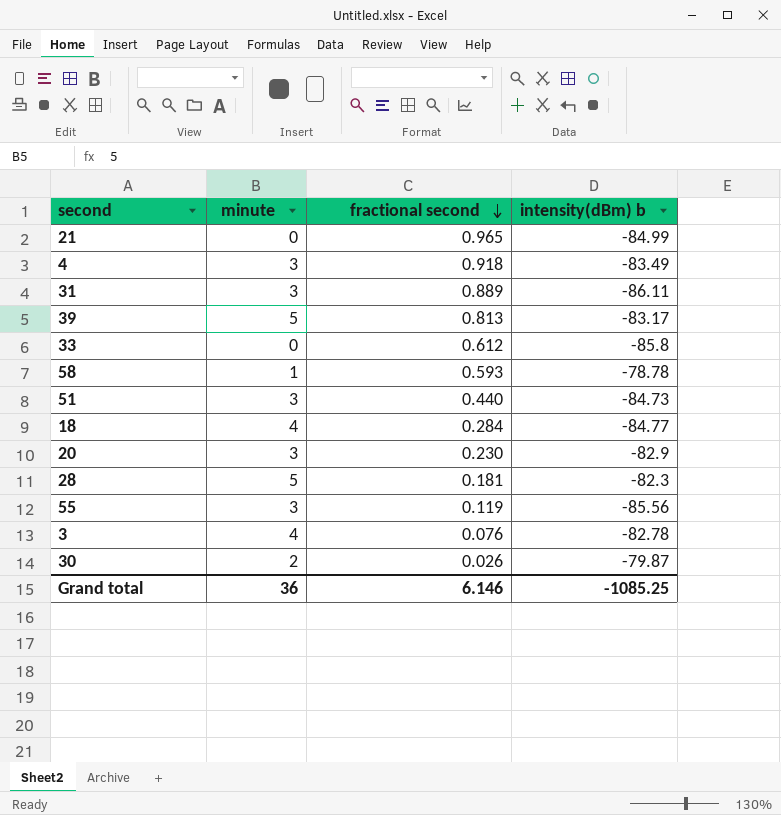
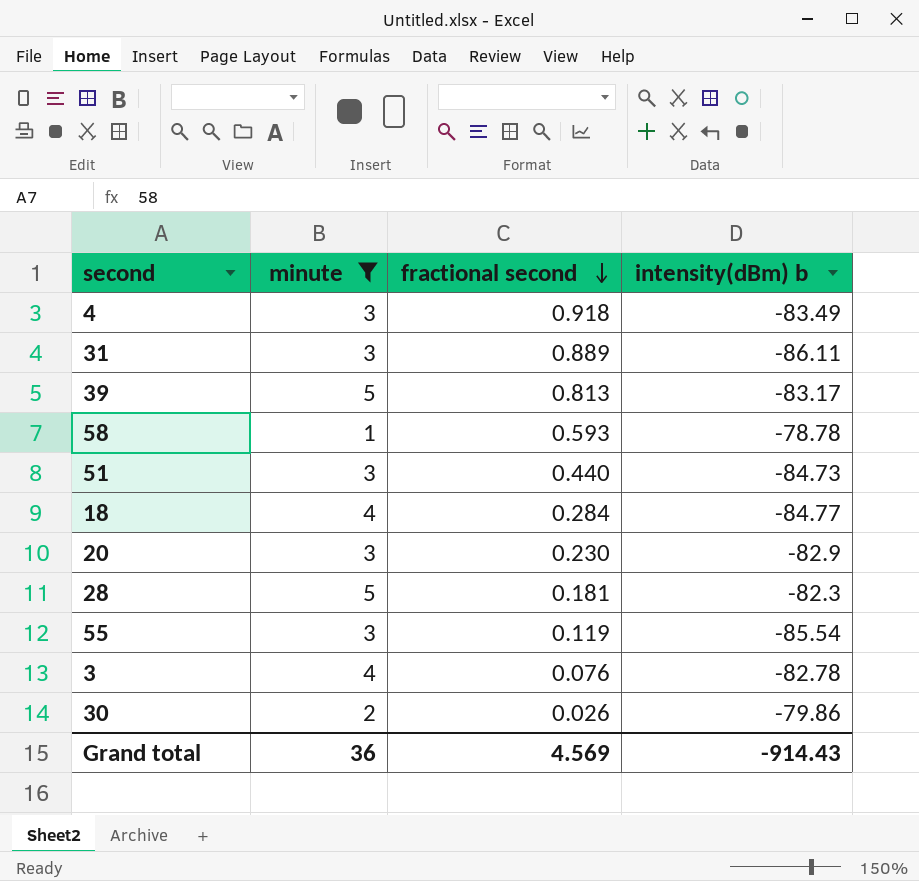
filter: none -> minute != 0
55 | intensity(dBm) b: -85.56 -> -85.54
30 | intensity(dBm) b: -79.87 -> -79.86
Grand total | fractional second: 6.146 -> 4.569
Grand total | intensity(dBm) b: -1085.25 -> -914.43

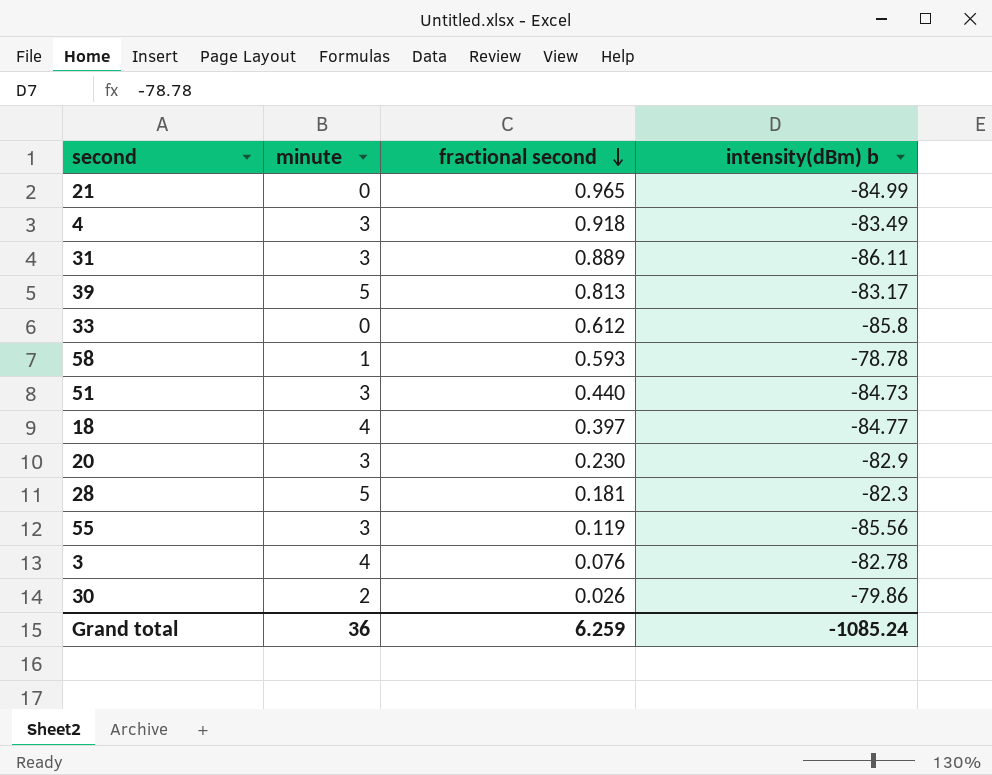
filter: minute != 0 -> none
18 | fractional second: 0.284 -> 0.397
55 | intensity(dBm) b: -85.54 -> -85.56
Grand total | fractional second: 4.569 -> 6.259
Grand total | intensity(dBm) b: -914.43 -> -1085.24

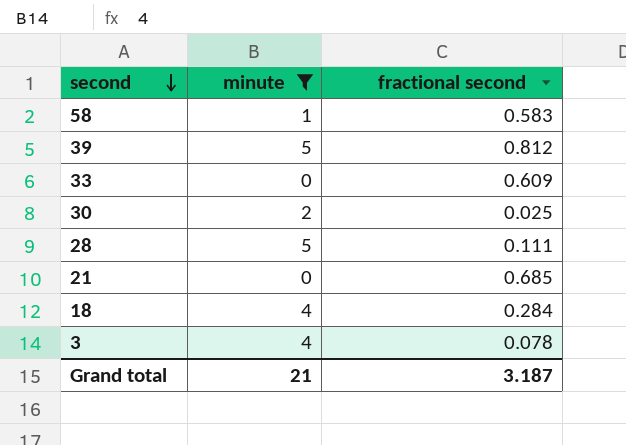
filter: none -> minute != 3
row order: fractional second descending -> second descending
column intensity(dBm) b | position: 4 -> none
58 | fractional second: 0.593 -> 0.583
39 | fractional second: 0.813 -> 0.812
33 | fractional second: 0.612 -> 0.609
30 | fractional second: 0.026 -> 0.025
28 | fractional second: 0.181 -> 0.111
21 | fractional second: 0.965 -> 0.685
18 | fractional second: 0.397 -> 0.284
3 | fractional second: 0.076 -> 0.078
Grand total | minute: 36 -> 21
Grand total | fractional second: 6.259 -> 3.187

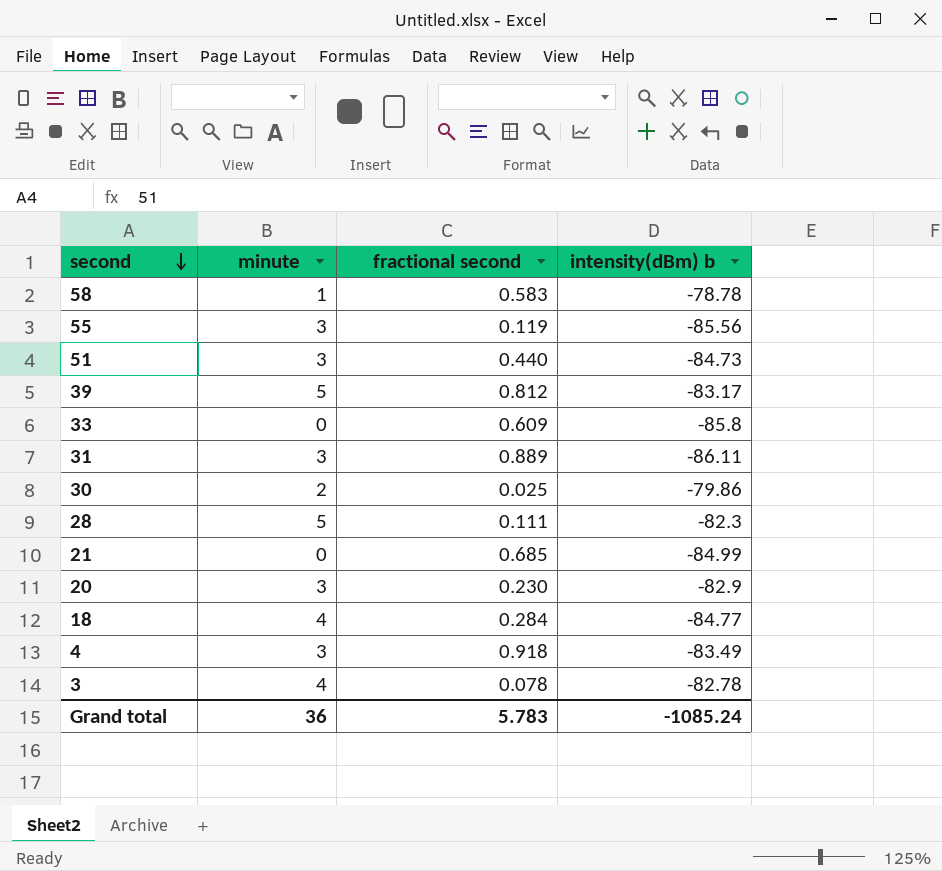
filter: minute != 3 -> none
column intensity(dBm) b | position: none -> 4
Grand total | minute: 21 -> 36
Grand total | fractional second: 3.187 -> 5.783

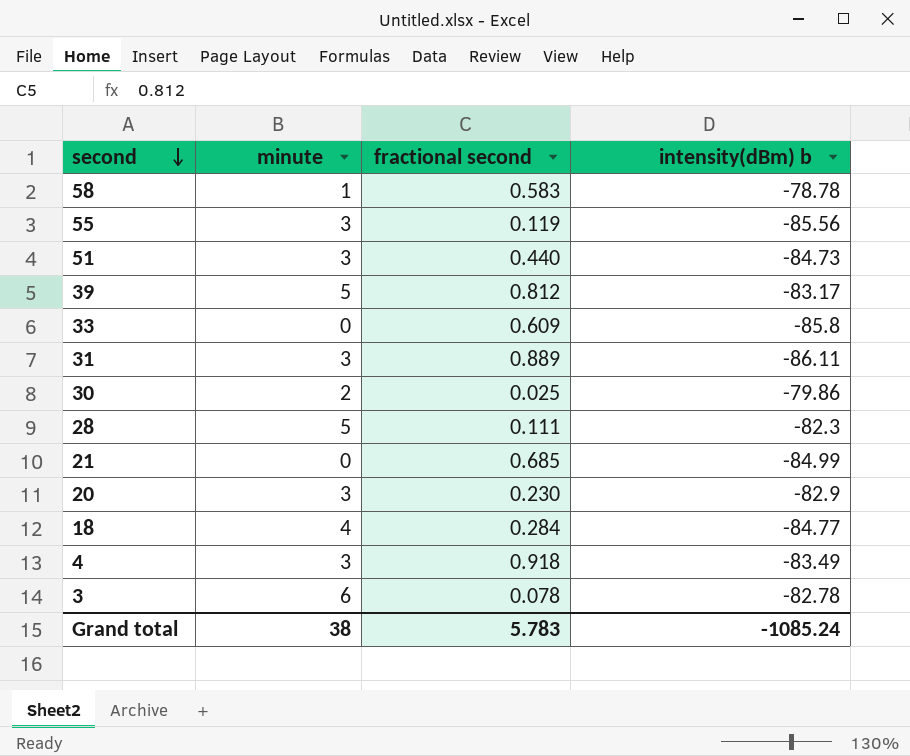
3 | minute: 4 -> 6
Grand total | minute: 36 -> 38

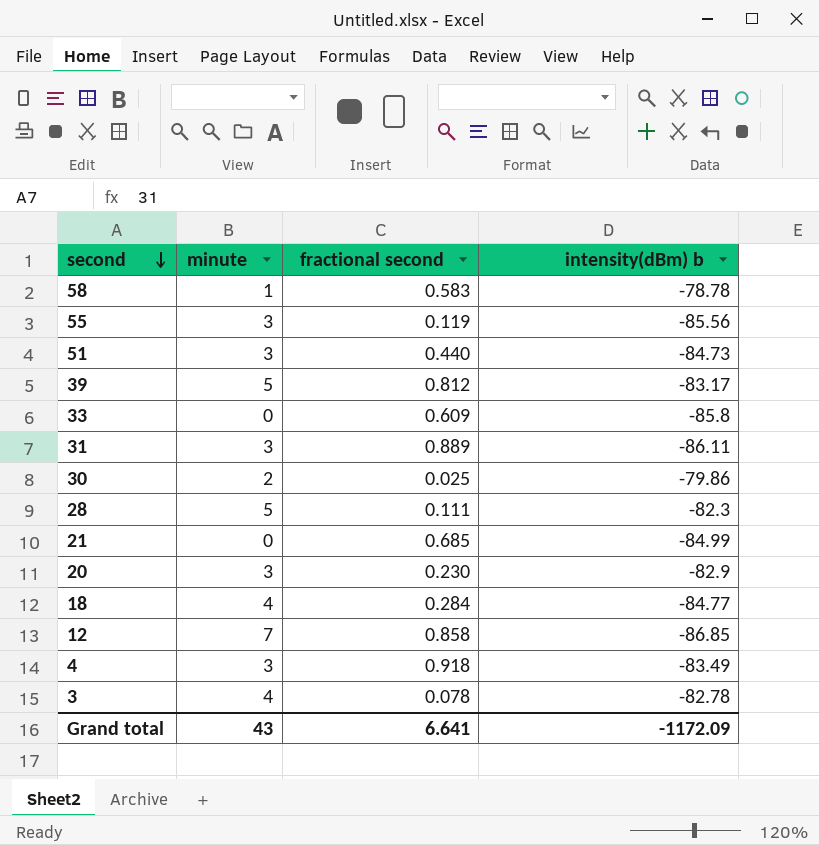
row 12: none -> 7 | 0.858 | -86.85
3 | minute: 6 -> 4
Grand total | minute: 38 -> 43
Grand total | fractional second: 5.783 -> 6.641
Grand total | intensity(dBm) b: -1085.24 -> -1172.09

